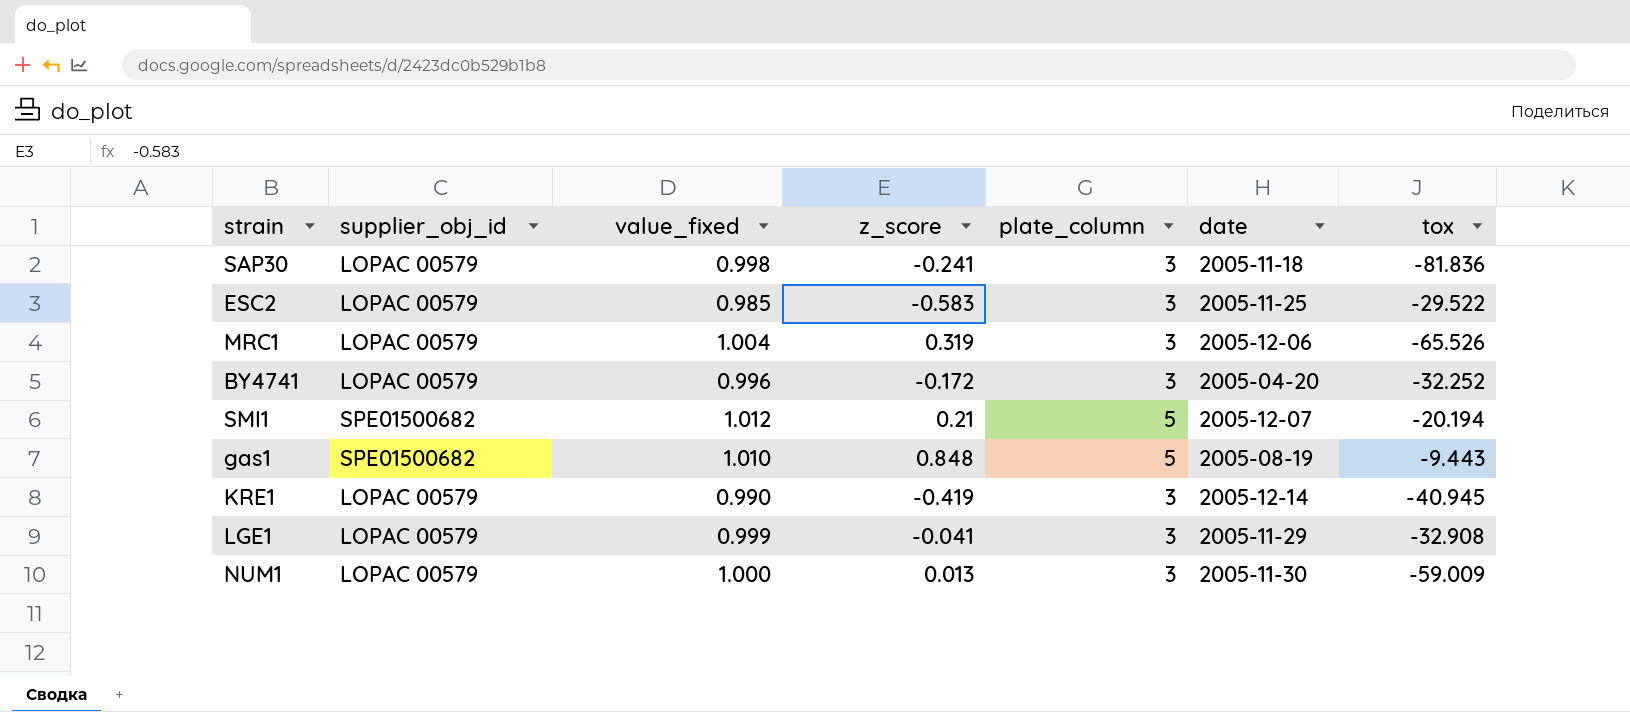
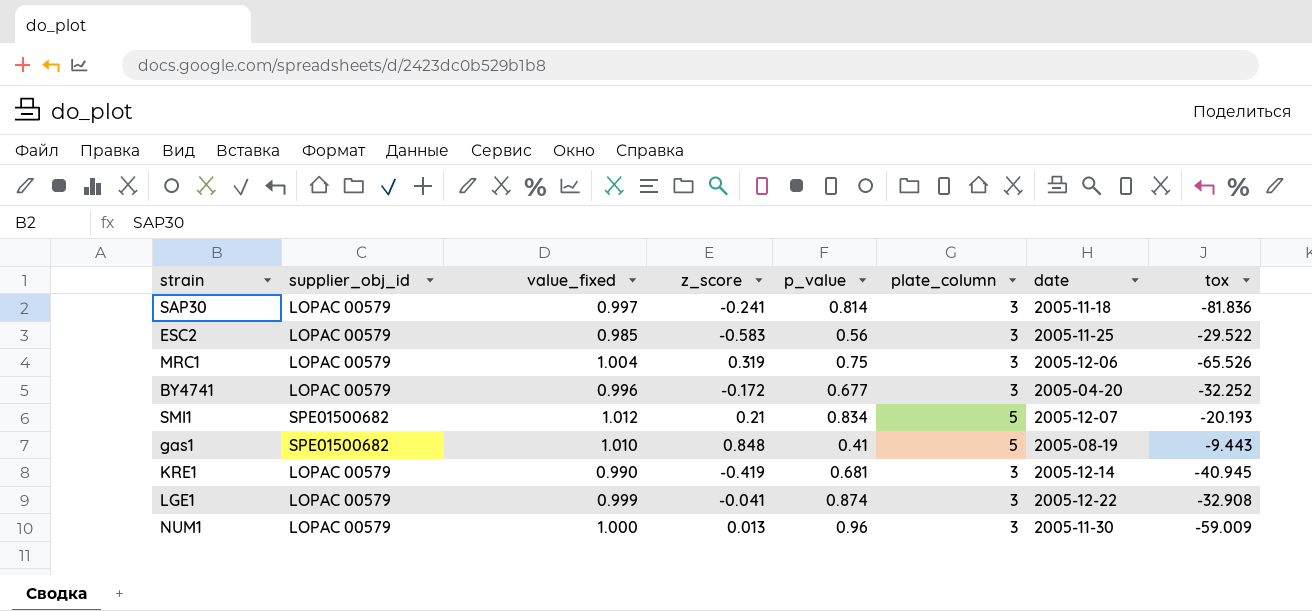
column p_value | position: none -> 5
SAP30 | value_fixed: 0.998 -> 0.997
SMI1 | tox: -20.194 -> -20.193
LGE1 | date: 2005-11-29 -> 2005-12-22

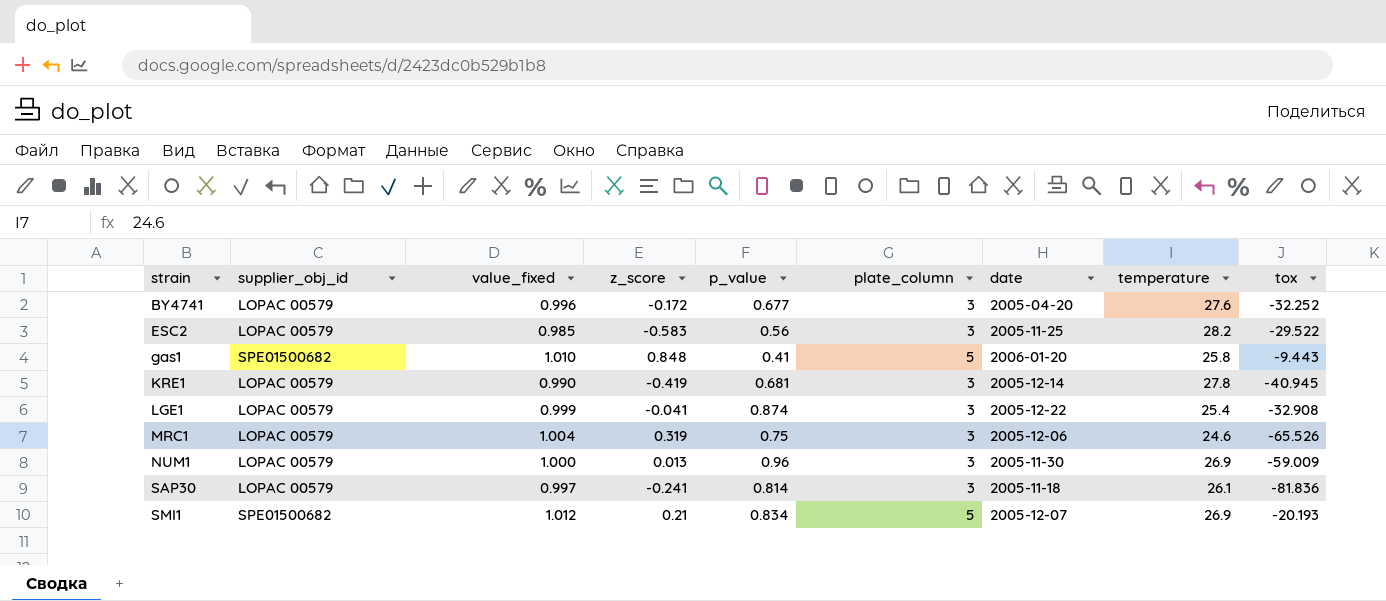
row order: none -> strain ascending
column temperature | position: none -> 8
gas1 | date: 2005-08-19 -> 2006-01-20

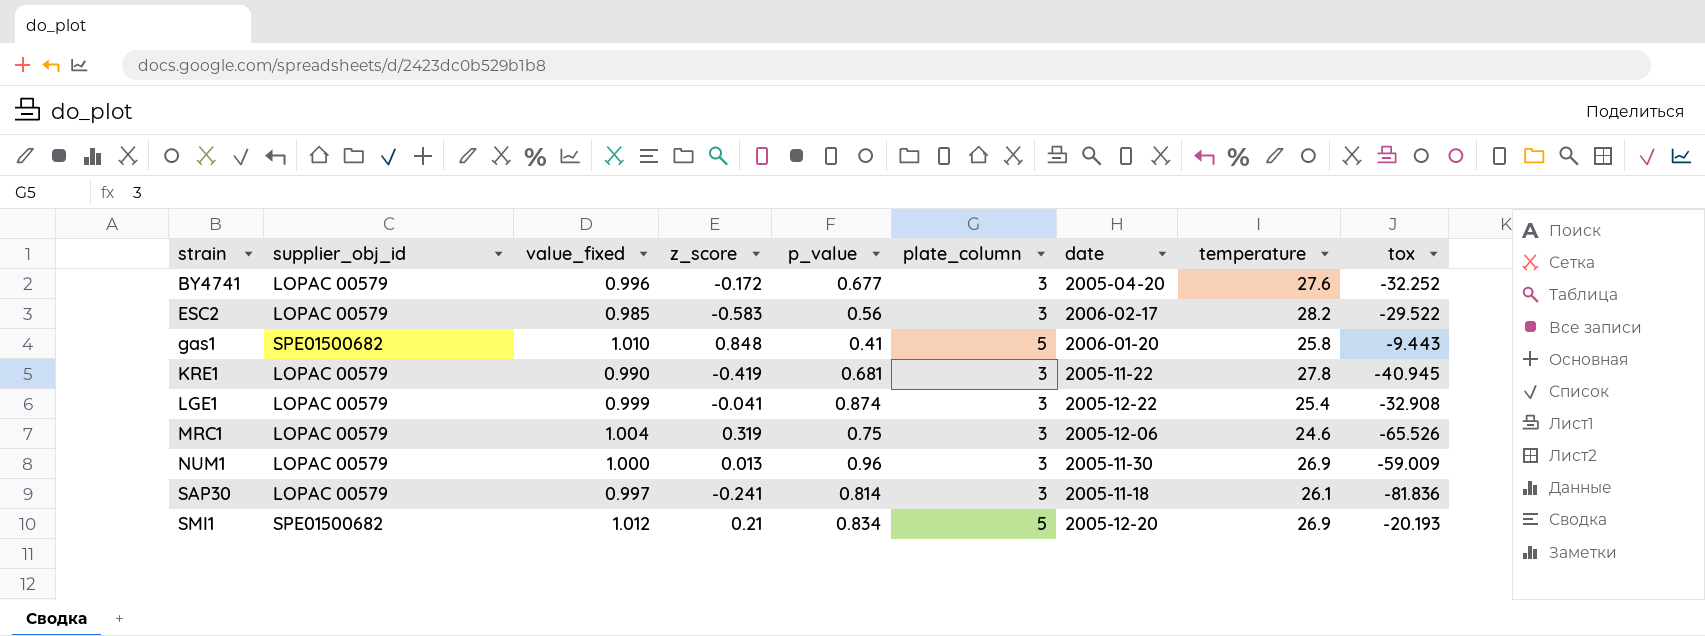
ESC2 | date: 2005-11-25 -> 2006-02-17
KRE1 | date: 2005-12-14 -> 2005-11-22
SMI1 | date: 2005-12-07 -> 2005-12-20

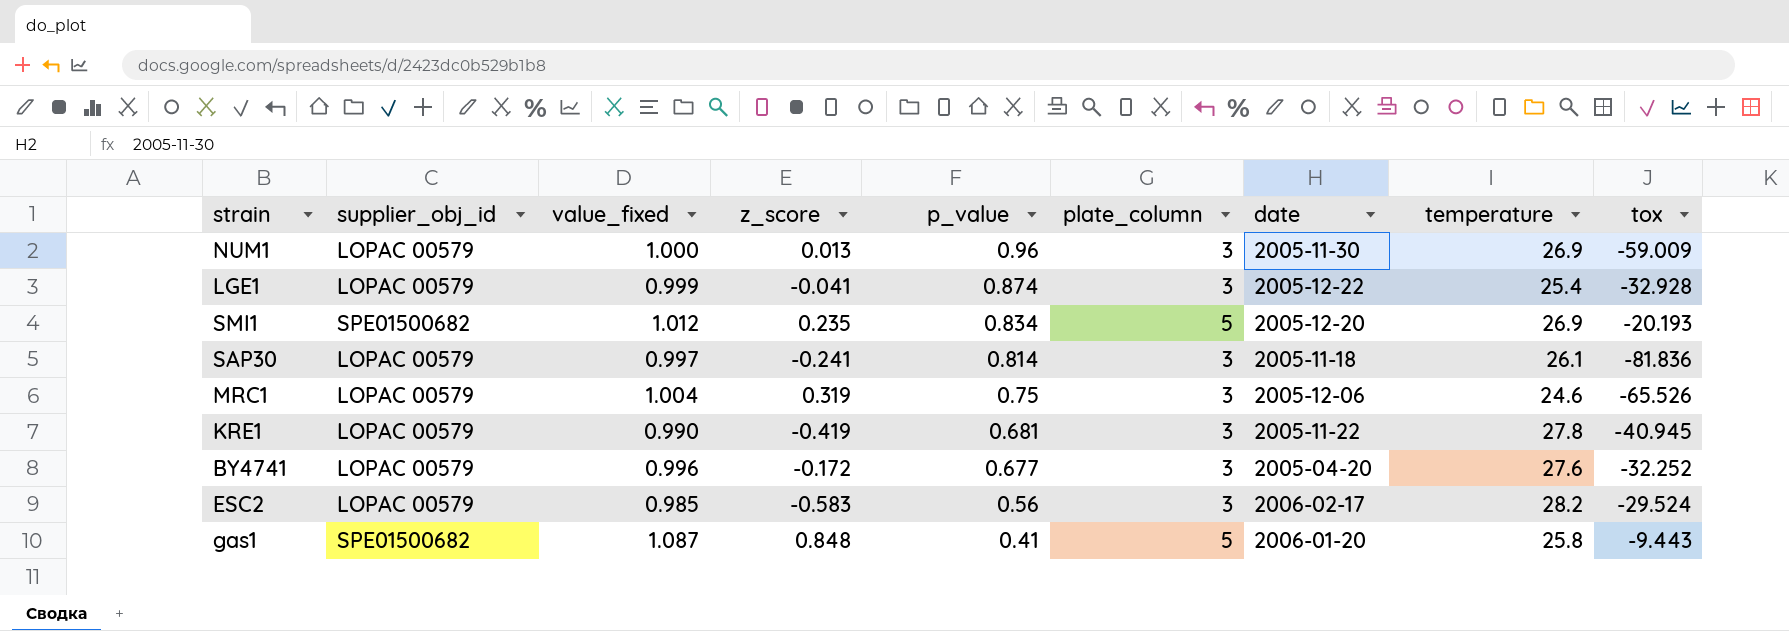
row order: strain ascending -> p_value descending
LGE1 | tox: -32.908 -> -32.928
SMI1 | z_score: 0.21 -> 0.235
ESC2 | tox: -29.522 -> -29.524
gas1 | value_fixed: 1.010 -> 1.087

